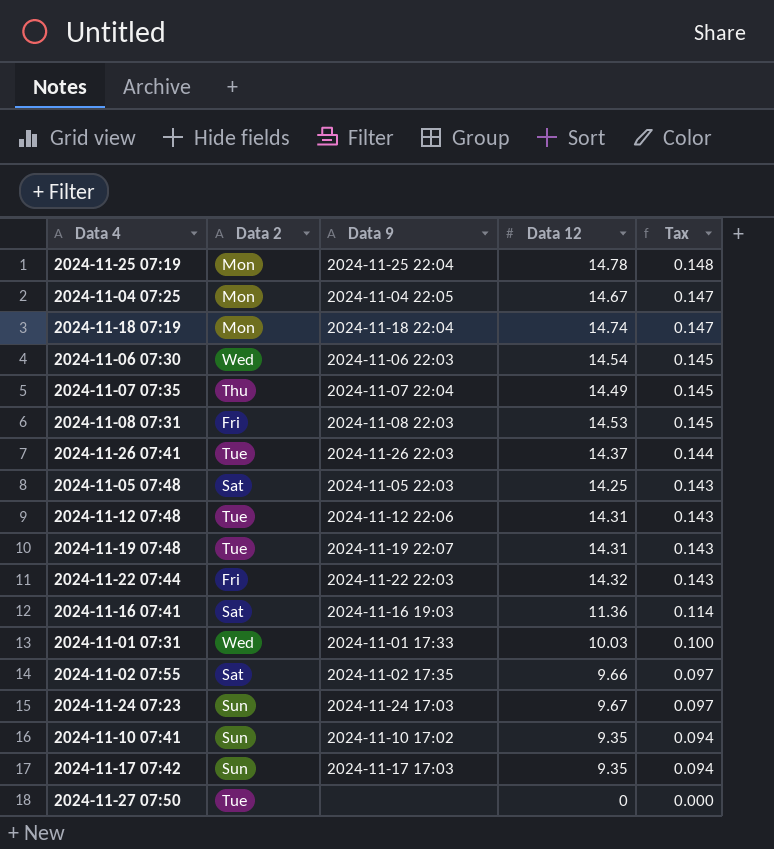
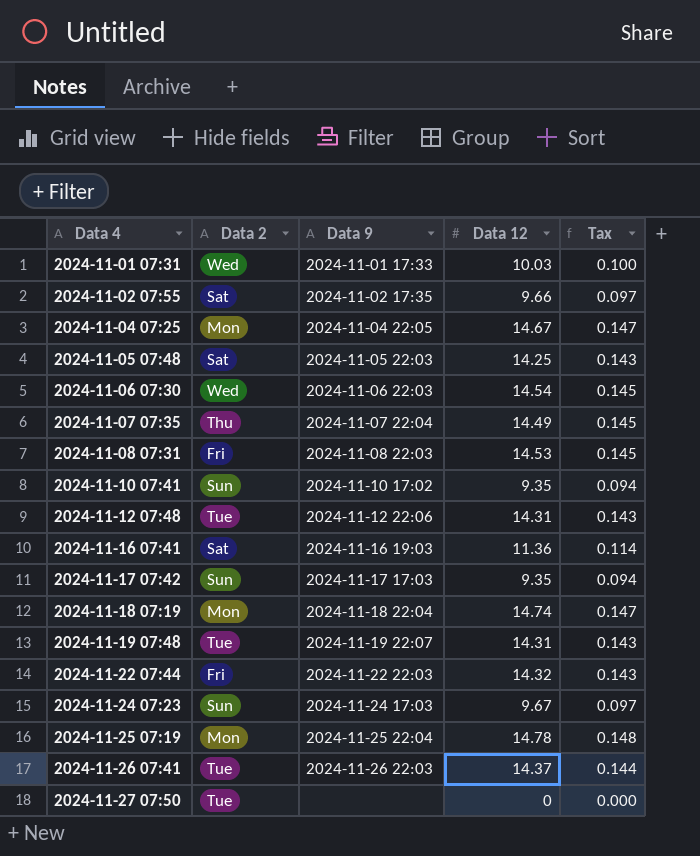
row order: Tax descending -> Data 4 ascending

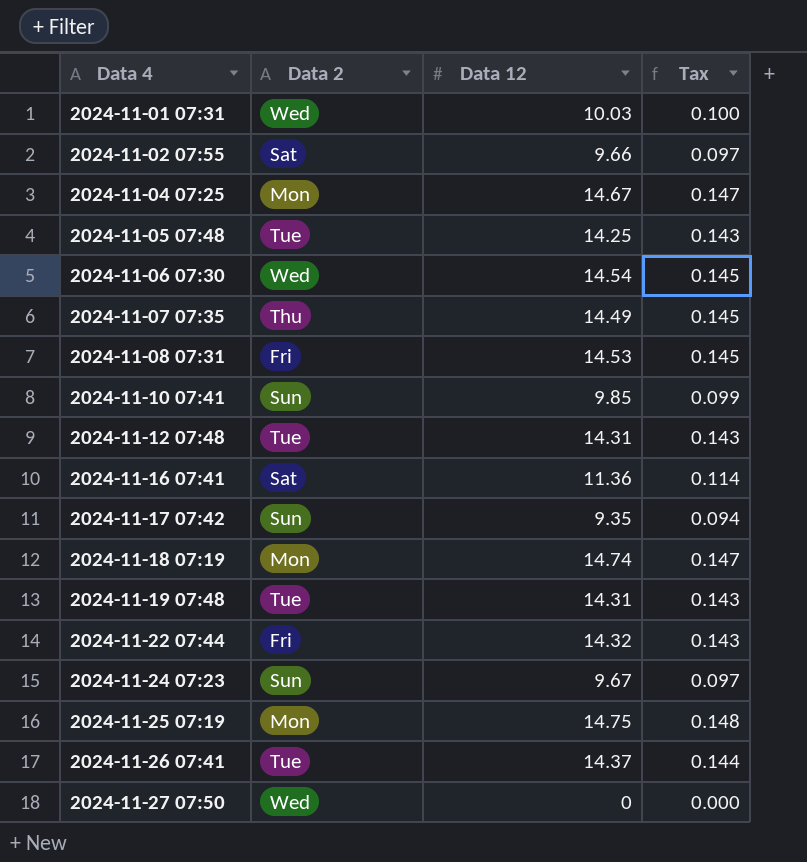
column Data 9 | position: 3 -> none
2024-11-05 07:48 | Data 2: Sat -> Tue
2024-11-10 07:41 | Data 12: 9.35 -> 9.85
2024-11-10 07:41 | Tax: 0.094 -> 0.099
2024-11-25 07:19 | Data 12: 14.78 -> 14.75
2024-11-27 07:50 | Data 2: Tue -> Wed

